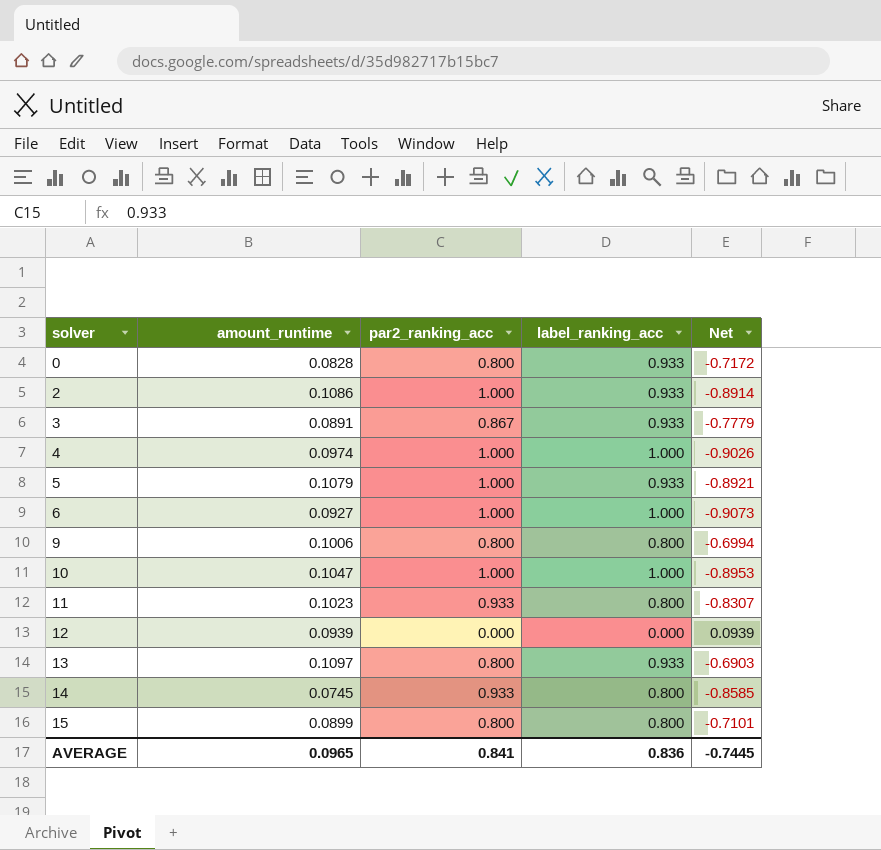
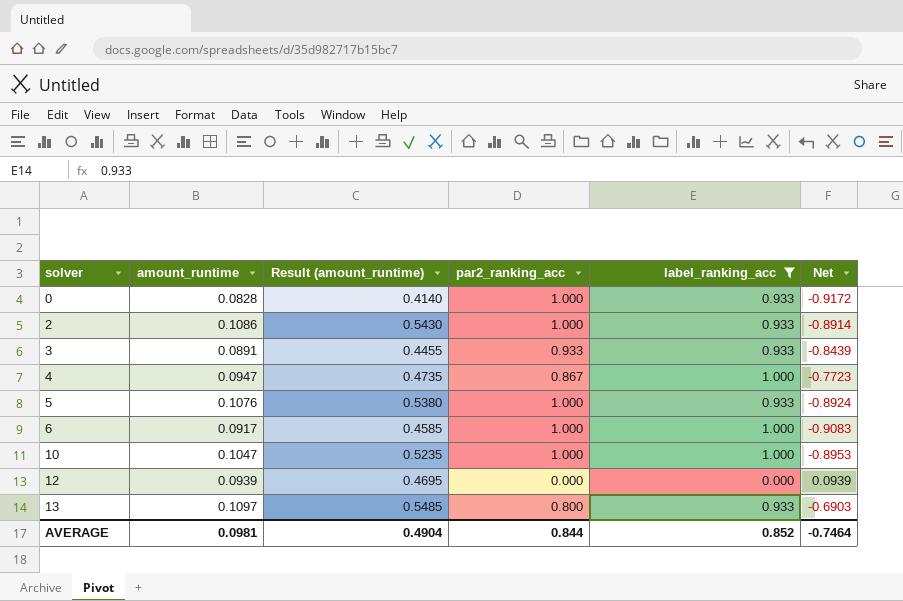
filter: none -> label_ranking_acc != 0.800
column Result (amount_runtime) | formula: none -> [amount_runtime] * 5
0 | par2_ranking_acc: 0.800 -> 1.000
0 | Net: -0.7172 -> -0.9172
3 | par2_ranking_acc: 0.867 -> 0.933
3 | Net: -0.7779 -> -0.8439
4 | amount_runtime: 0.0974 -> 0.0947
4 | par2_ranking_acc: 1.000 -> 0.867
4 | Net: -0.9026 -> -0.7723
5 | amount_runtime: 0.1079 -> 0.1076
5 | Net: -0.8921 -> -0.8924
6 | amount_runtime: 0.0927 -> 0.0917
6 | Net: -0.9073 -> -0.9083
AVERAGE | amount_runtime: 0.0965 -> 0.0981
AVERAGE | par2_ranking_acc: 0.841 -> 0.844
AVERAGE | label_ranking_acc: 0.836 -> 0.852
AVERAGE | Net: -0.7445 -> -0.7464

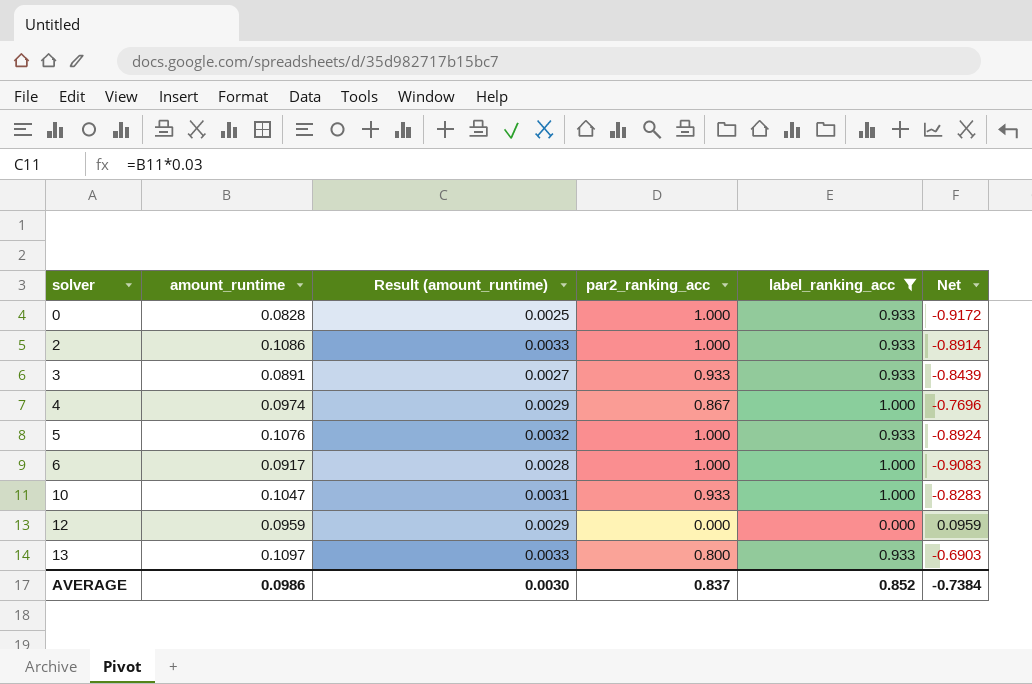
column Result (amount_runtime) | formula: [amount_runtime] * 5 -> [amount_runtime] * 0.03
4 | amount_runtime: 0.0947 -> 0.0974
4 | Net: -0.7723 -> -0.7696
10 | par2_ranking_acc: 1.000 -> 0.933
10 | Net: -0.8953 -> -0.8283
12 | amount_runtime: 0.0939 -> 0.0959
12 | Net: 0.0939 -> 0.0959
AVERAGE | amount_runtime: 0.0981 -> 0.0986
AVERAGE | Result (amount_runtime): 0.4904 -> 0.0030
AVERAGE | par2_ranking_acc: 0.844 -> 0.837
AVERAGE | Net: -0.7464 -> -0.7384

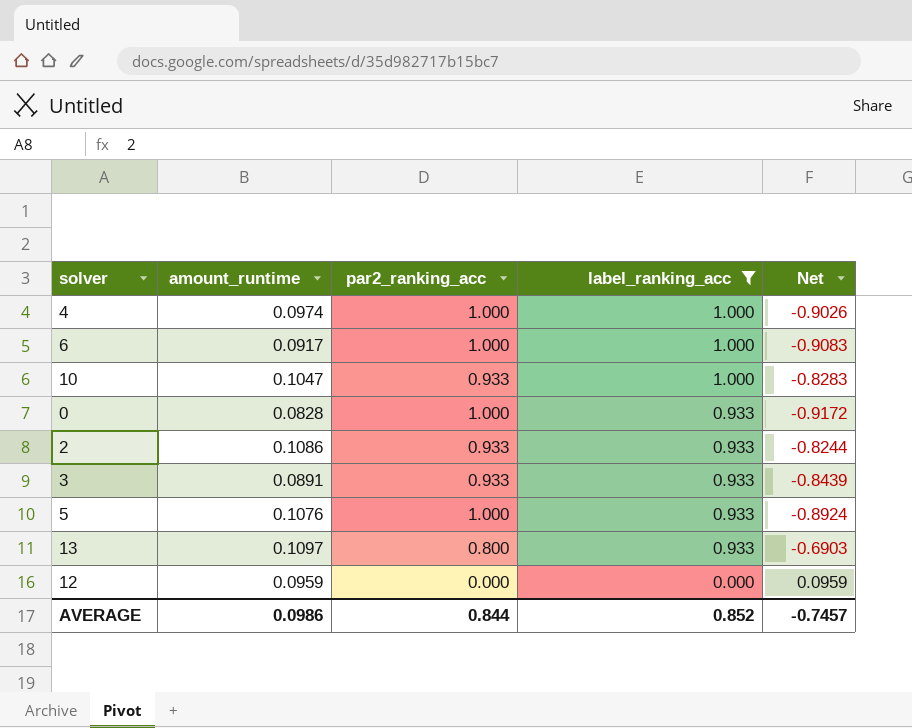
row order: solver ascending -> label_ranking_acc descending
column Result (amount_runtime) | formula: [amount_runtime] * 0.03 -> none
4 | par2_ranking_acc: 0.867 -> 1.000
4 | Net: -0.7696 -> -0.9026
2 | par2_ranking_acc: 1.000 -> 0.933
2 | Net: -0.8914 -> -0.8244
AVERAGE | par2_ranking_acc: 0.837 -> 0.844
AVERAGE | Net: -0.7384 -> -0.7457

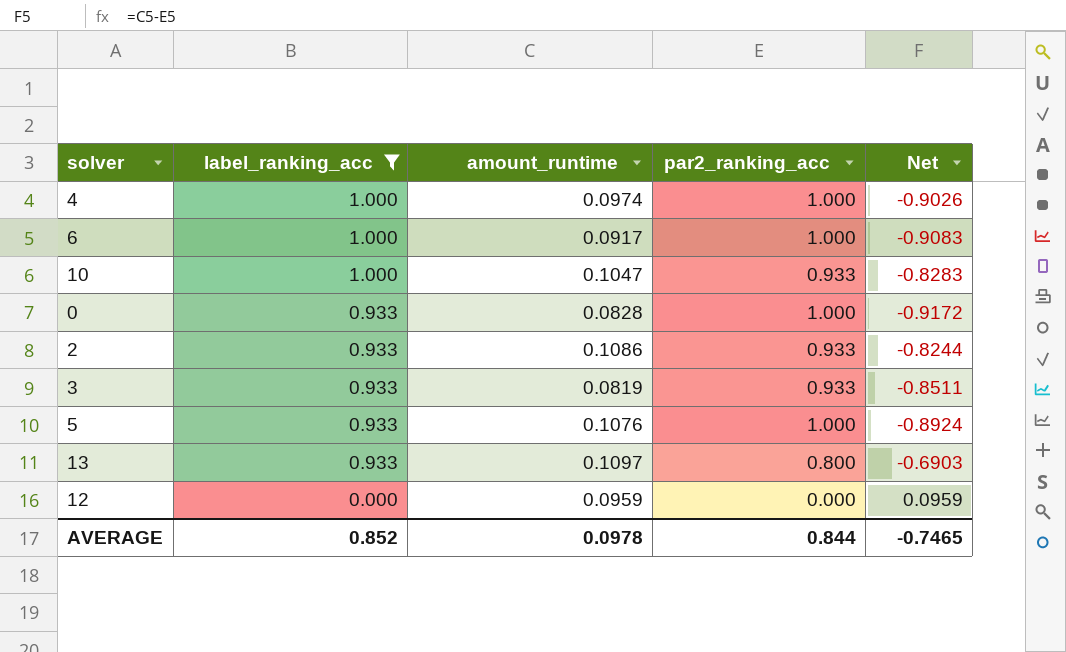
column label_ranking_acc | position: 4 -> 2
3 | amount_runtime: 0.0891 -> 0.0819
3 | Net: -0.8439 -> -0.8511
AVERAGE | amount_runtime: 0.0986 -> 0.0978
AVERAGE | Net: -0.7457 -> -0.7465

